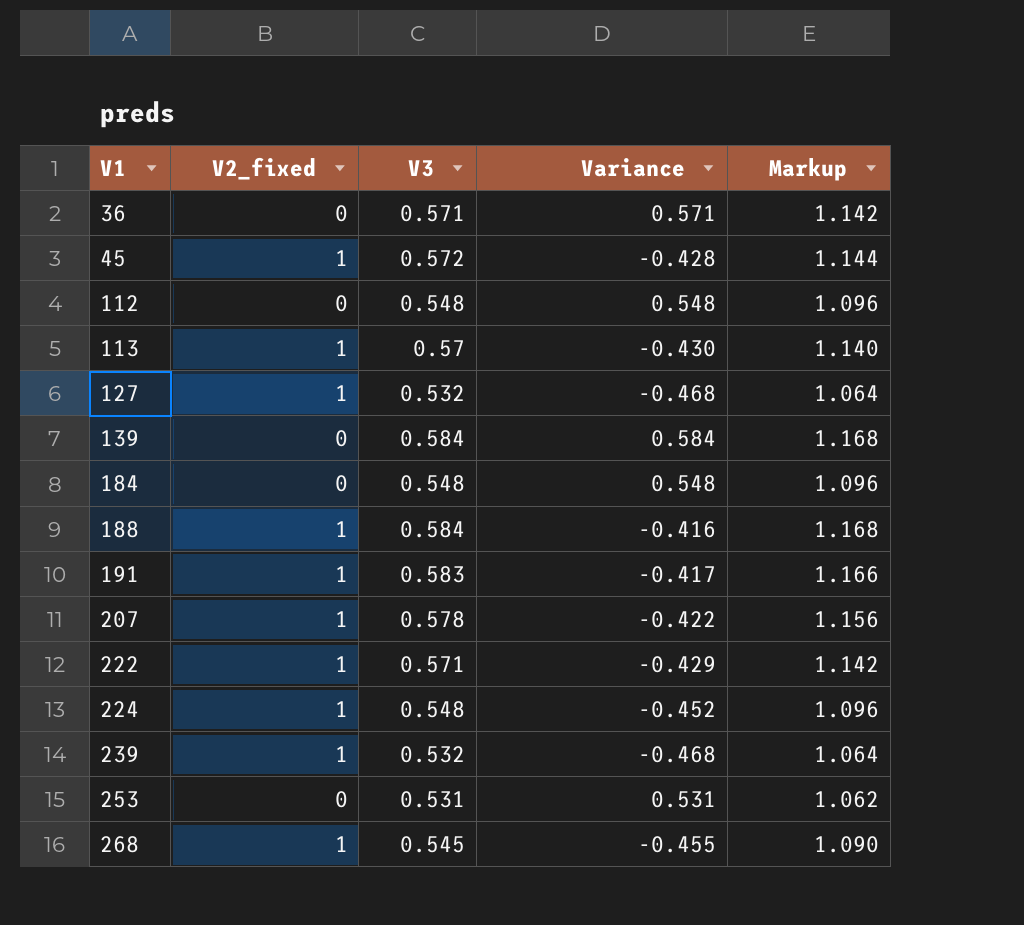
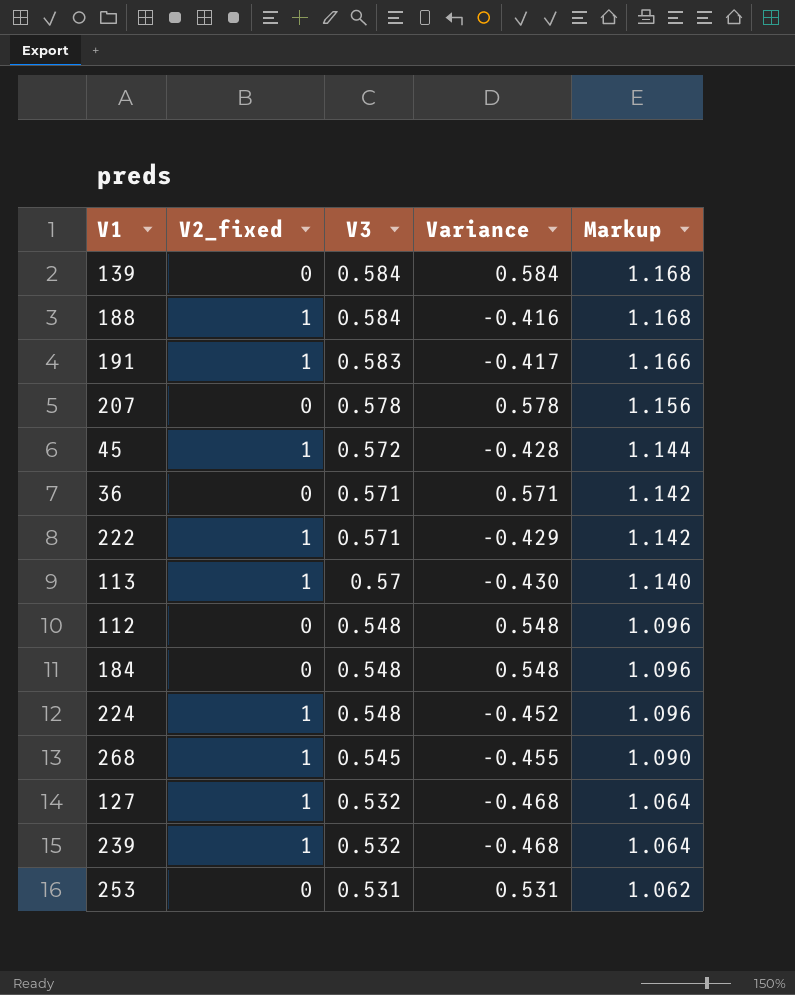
row order: V1 ascending -> V3 descending
207 | V2_fixed: 1 -> 0
207 | Variance: -0.422 -> 0.578

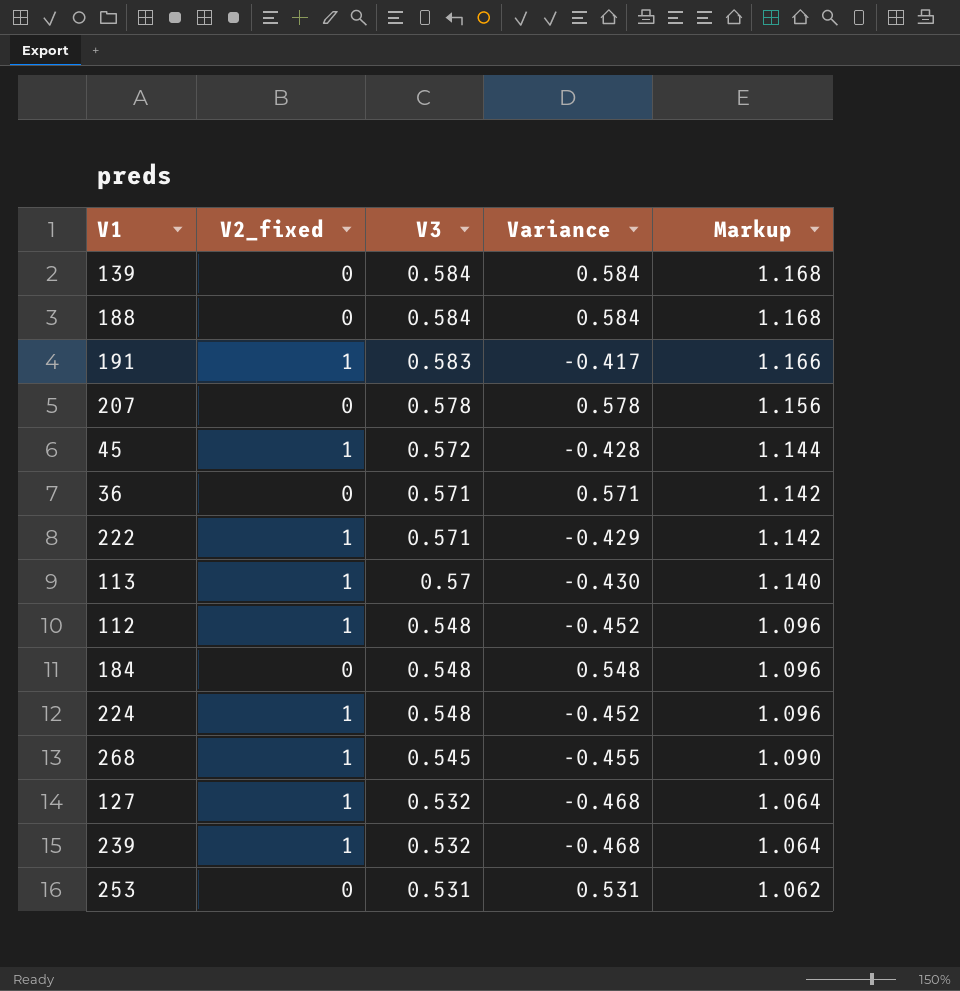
188 | V2_fixed: 1 -> 0
188 | Variance: -0.416 -> 0.584
112 | V2_fixed: 0 -> 1
112 | Variance: 0.548 -> -0.452

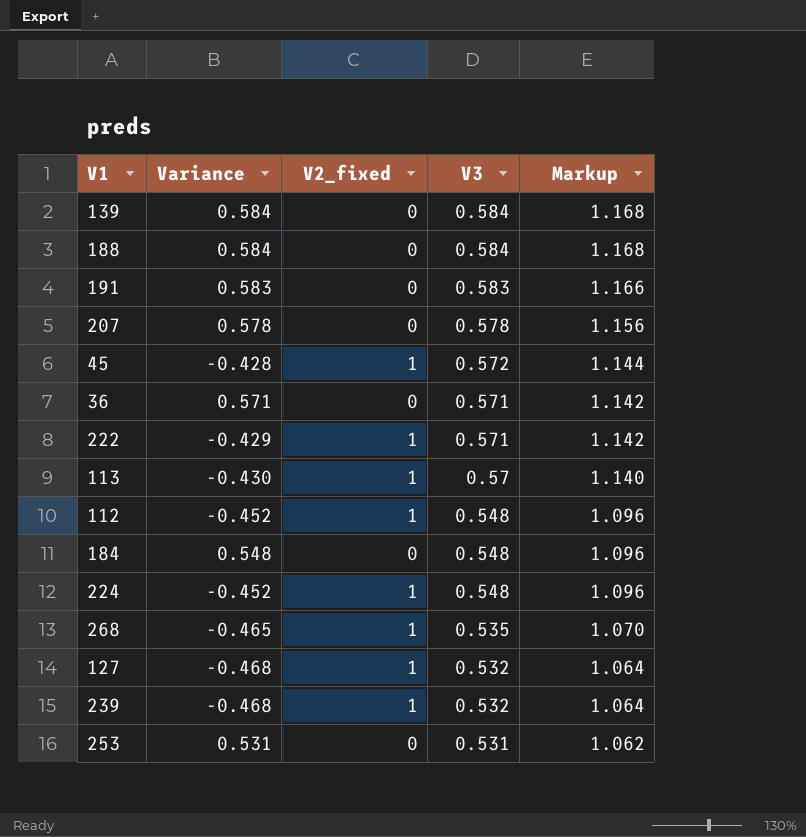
column Variance | position: 4 -> 2
191 | Variance: -0.417 -> 0.583
191 | V2_fixed: 1 -> 0
268 | Variance: -0.455 -> -0.465
268 | V3: 0.545 -> 0.535
268 | Markup: 1.090 -> 1.070

